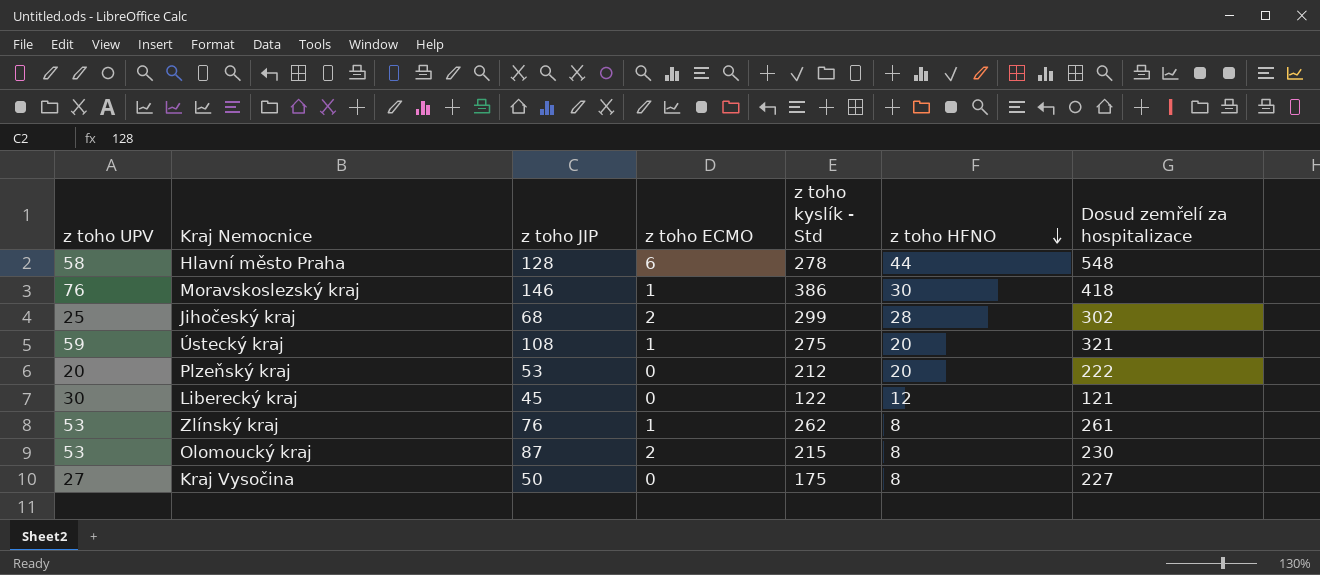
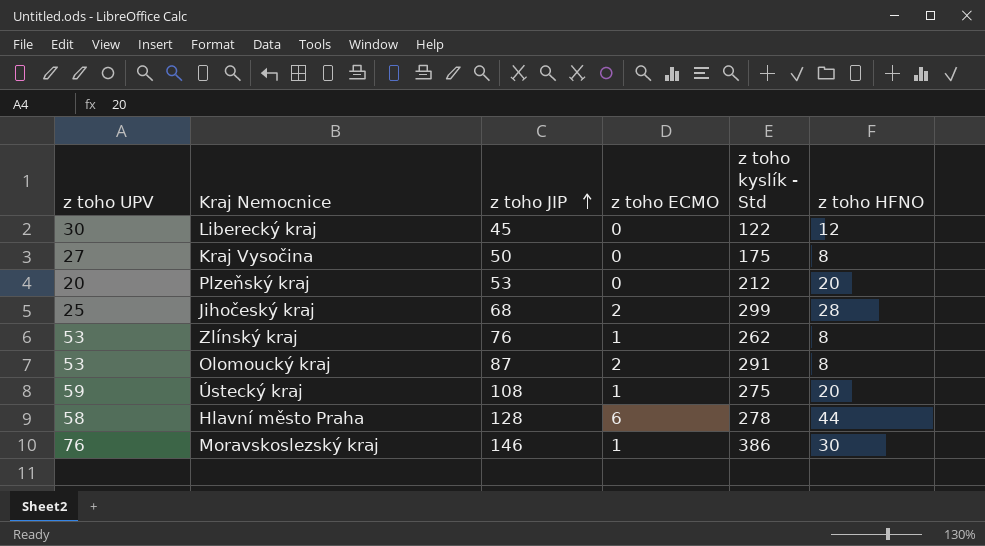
row order: z toho HFNO descending -> z toho JIP ascending
column Dosud zemřelí za hospitalizace | position: 7 -> none
Olomoucký kraj | z toho kyslík - Std: 215 -> 291

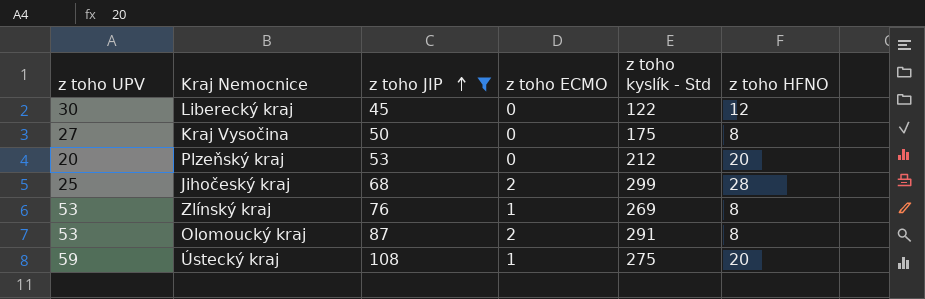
filter: none -> z toho JIP <= 108
Zlínský kraj | z toho kyslík - Std: 262 -> 269

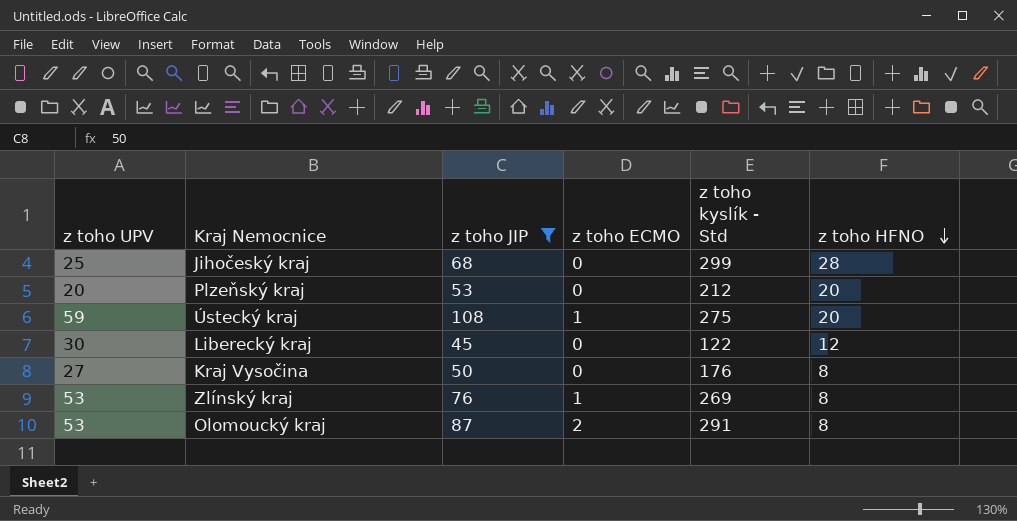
row order: z toho JIP ascending -> z toho HFNO descending
Jihočeský kraj | z toho ECMO: 2 -> 0
Kraj Vysočina | z toho kyslík - Std: 175 -> 176

